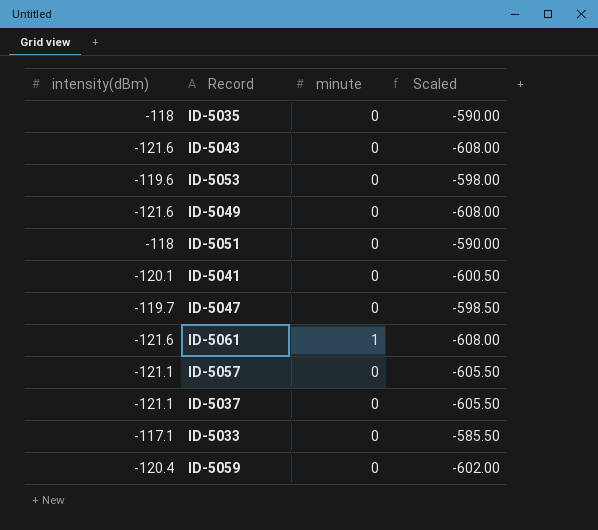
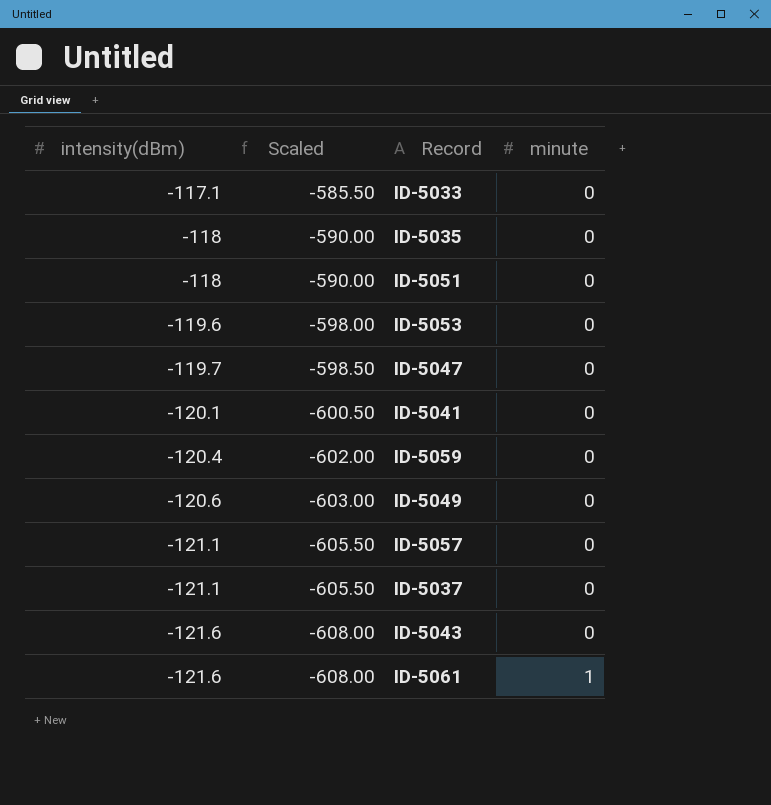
row order: none -> intensity(dBm) descending
column Scaled | position: 4 -> 2
ID-5049 | intensity(dBm): -121.6 -> -120.6
ID-5049 | Scaled: -608.00 -> -603.00

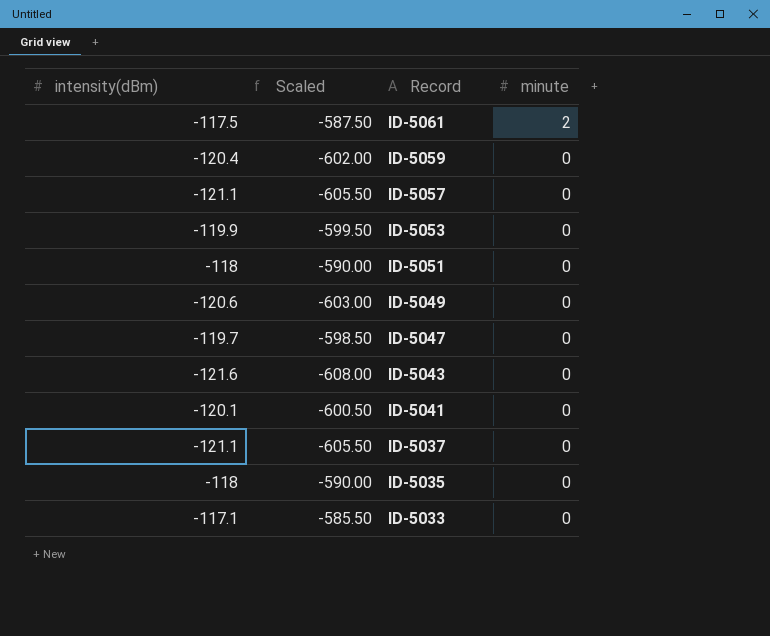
row order: intensity(dBm) descending -> Record descending
ID-5061 | intensity(dBm): -121.6 -> -117.5
ID-5061 | Scaled: -608.00 -> -587.50
ID-5061 | minute: 1 -> 2
ID-5053 | intensity(dBm): -119.6 -> -119.9
ID-5053 | Scaled: -598.00 -> -599.50

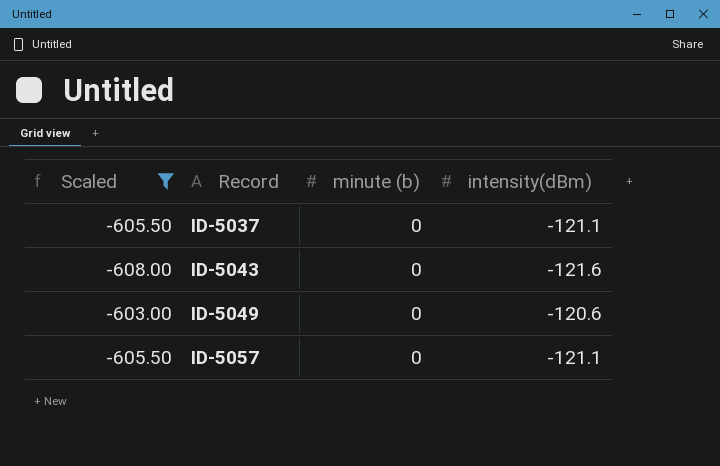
filter: none -> Scaled <= -603.00
row order: Record descending -> Record ascending
column name: minute -> minute (b)
column intensity(dBm) | position: 1 -> 4

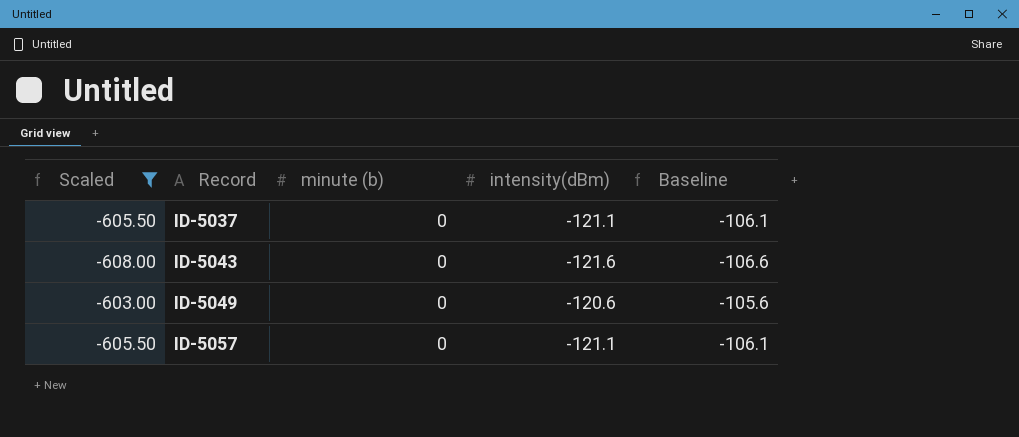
column Baseline | formula: none -> [intensity(dBm)] + 15

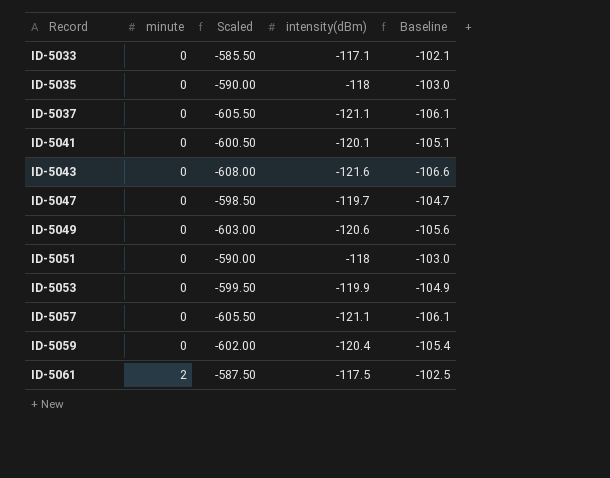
filter: Scaled <= -603.00 -> none
column name: minute (b) -> minute
column Scaled | position: 1 -> 3

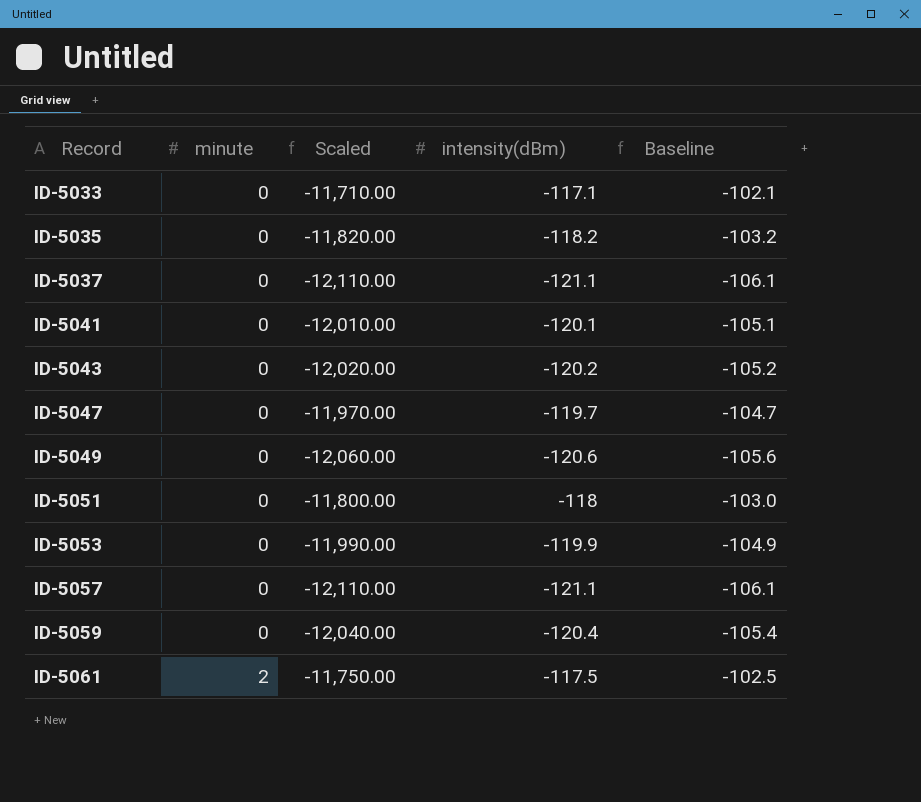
column Scaled | formula: [intensity(dBm)] * 5 -> [intensity(dBm)] * 100
ID-5035 | intensity(dBm): -118 -> -118.2
ID-5035 | Baseline: -103.0 -> -103.2
ID-5043 | intensity(dBm): -121.6 -> -120.2
ID-5043 | Baseline: -106.6 -> -105.2

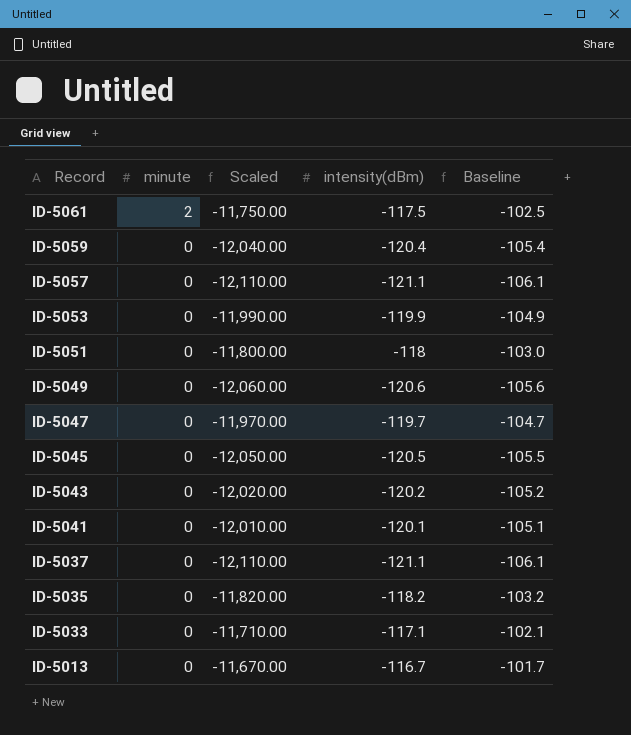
row order: Record ascending -> Record descending
row ID-5045: none -> 0 | -12,050.00 | -120.5 | -105.5
row ID-5013: none -> 0 | -11,670.00 | -116.7 | -101.7

